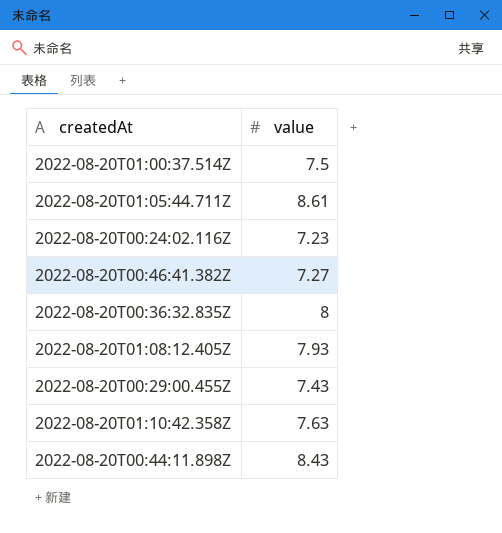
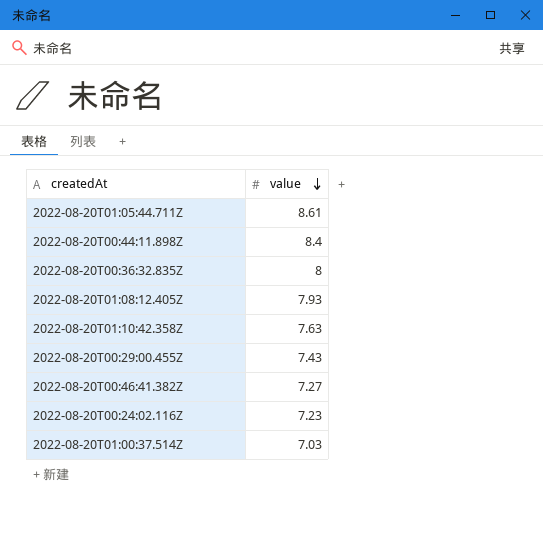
row order: none -> value descending
2022-08-20T00:44:11.898Z | value: 8.43 -> 8.4
2022-08-20T01:00:37.514Z | value: 7.5 -> 7.03

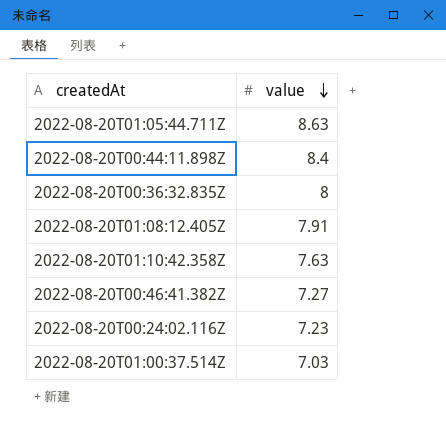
row 2022-08-20T00:29:00.455Z: 7.43 -> none
2022-08-20T01:05:44.711Z | value: 8.61 -> 8.63
2022-08-20T01:08:12.405Z | value: 7.93 -> 7.91

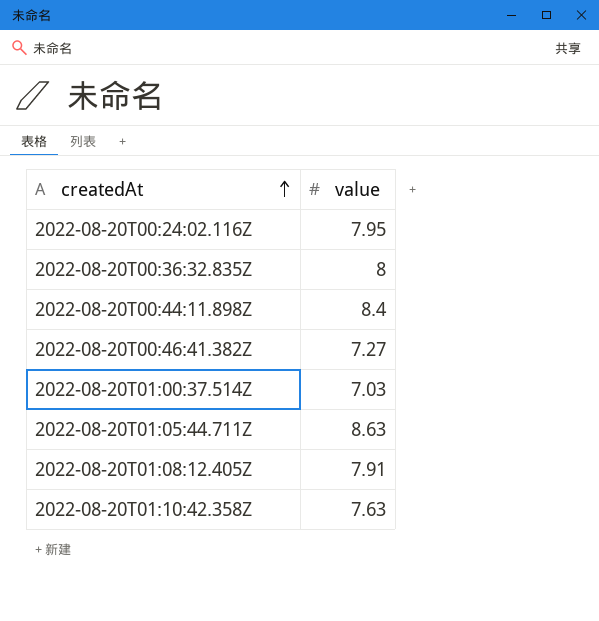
row order: value descending -> createdAt ascending
2022-08-20T00:24:02.116Z | value: 7.23 -> 7.95

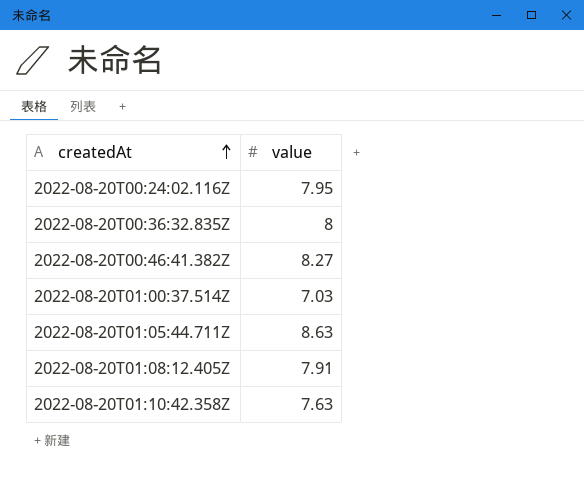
row 2022-08-20T00:44:11.898Z: 8.4 -> none
2022-08-20T00:46:41.382Z | value: 7.27 -> 8.27

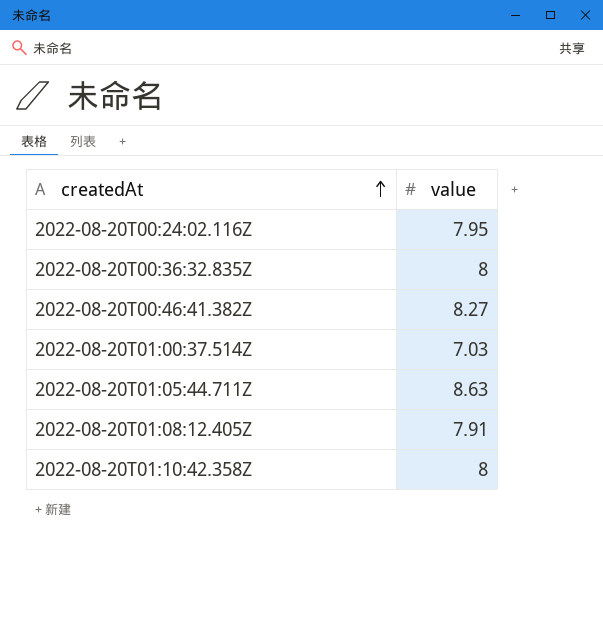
2022-08-20T01:10:42.358Z | value: 7.63 -> 8

